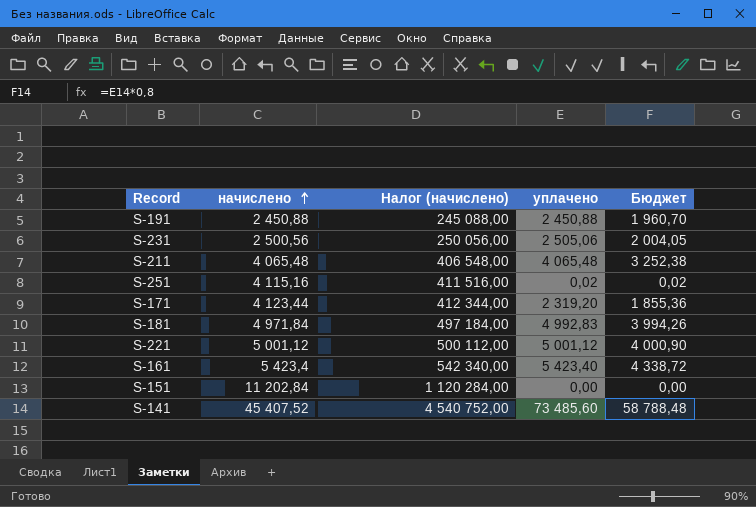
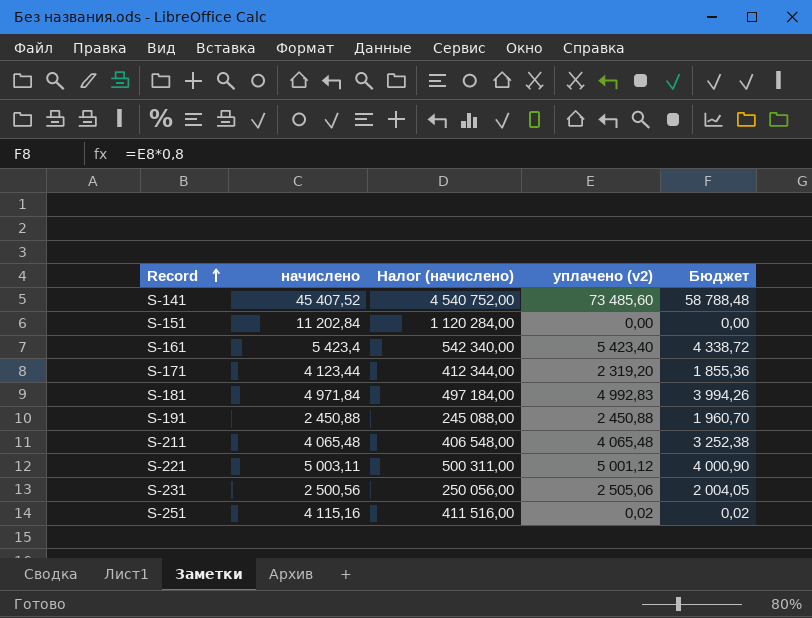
row order: начислено ascending -> Record ascending
column name: уплачено -> уплачено (v2)
S-221 | начислено: 5 001,12 -> 5 003,11
S-221 | Налог (начислено): 500 112,00 -> 500 311,00

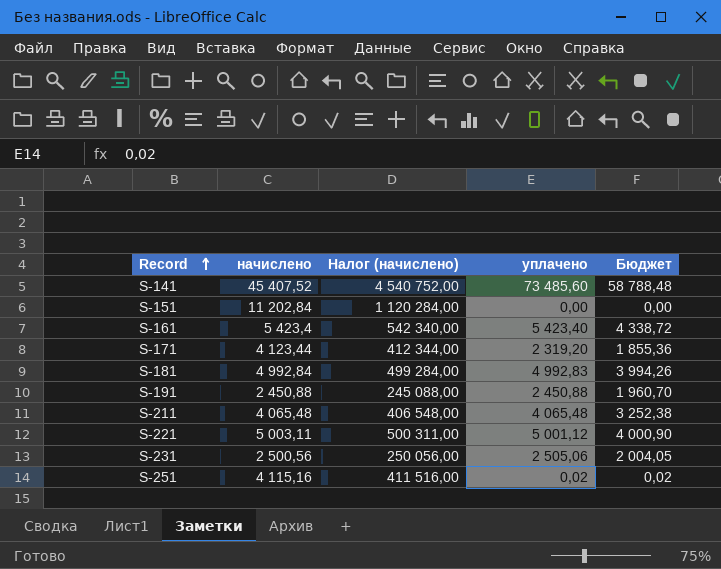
column name: уплачено (v2) -> уплачено
S-181 | начислено: 4 971,84 -> 4 992,84
S-181 | Налог (начислено): 497 184,00 -> 499 284,00

